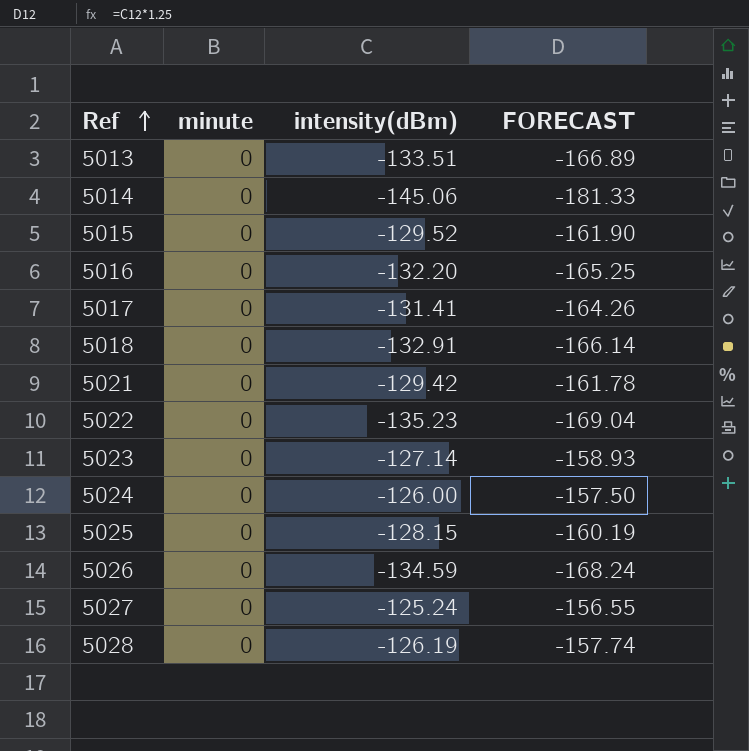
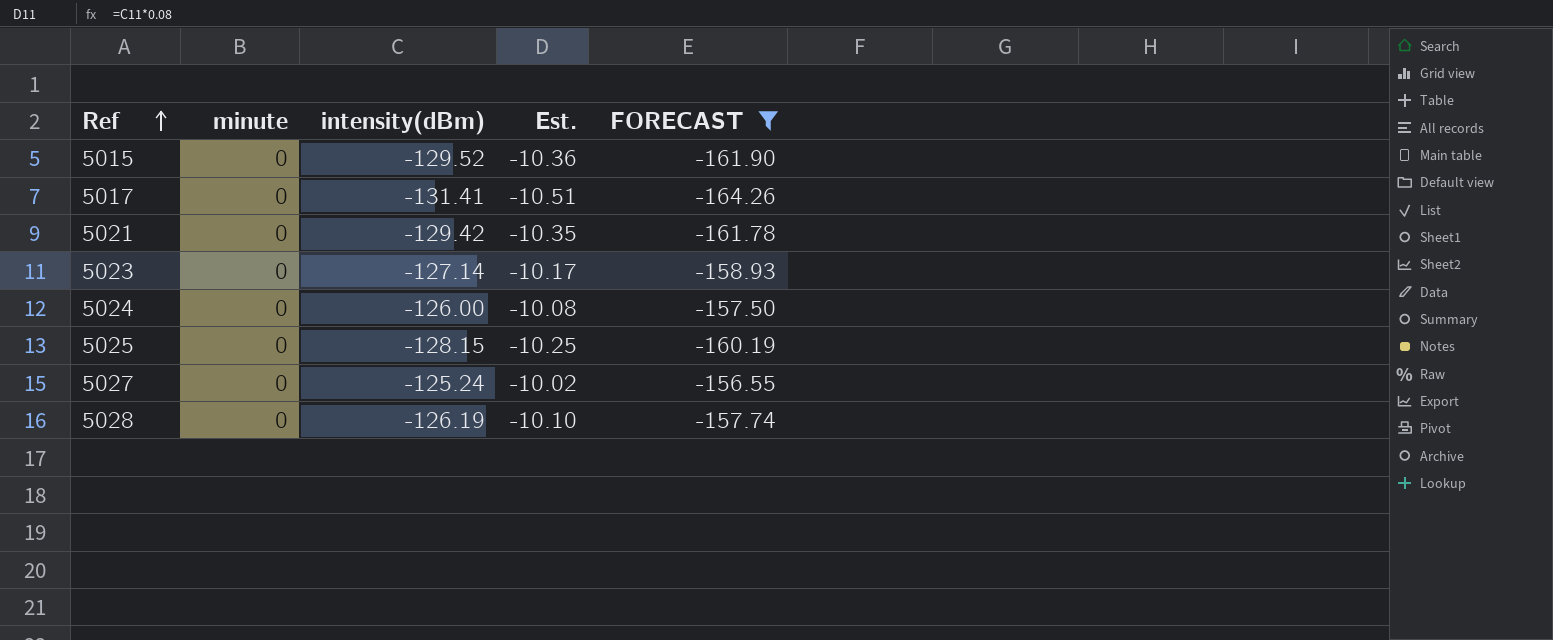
filter: none -> FORECAST >= -164.26
column Est. | formula: none -> [intensity(dBm)] * 0.08

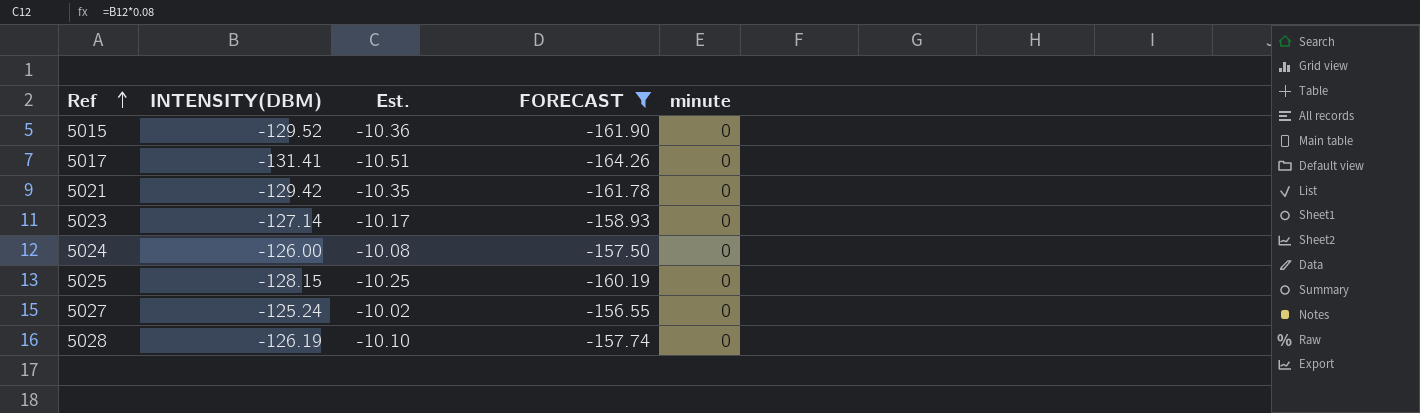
column name: intensity(dBm) -> INTENSITY(DBM)
column minute | position: 2 -> 5

